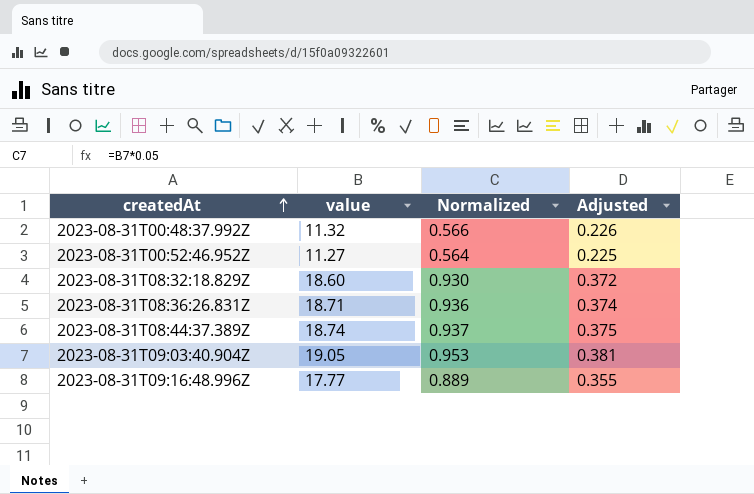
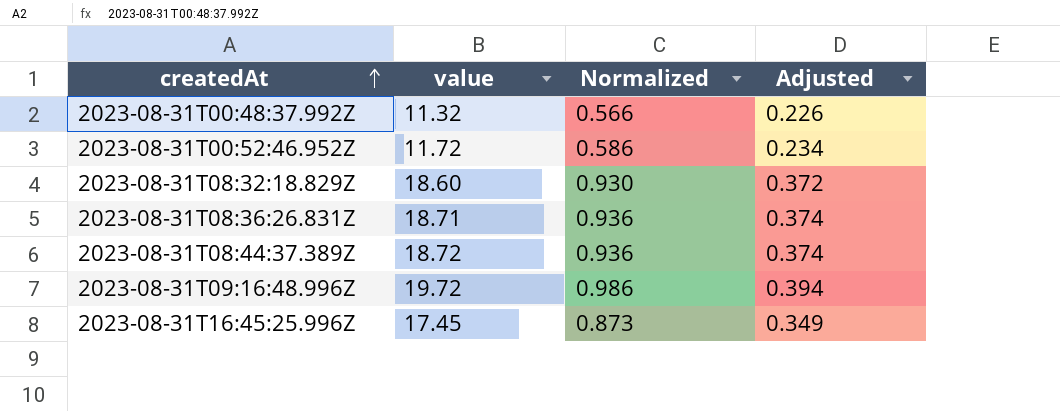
row 2023-08-31T09:03:40.904Z: 19.05 | 0.953 | 0.381 -> none
2023-08-31T00:52:46.952Z | value: 11.27 -> 11.72
2023-08-31T00:52:46.952Z | Normalized: 0.564 -> 0.586
2023-08-31T00:52:46.952Z | Adjusted: 0.225 -> 0.234
2023-08-31T08:44:37.389Z | value: 18.74 -> 18.72
2023-08-31T08:44:37.389Z | Normalized: 0.937 -> 0.936
2023-08-31T08:44:37.389Z | Adjusted: 0.375 -> 0.374
2023-08-31T09:16:48.996Z | value: 17.77 -> 19.72
2023-08-31T09:16:48.996Z | Normalized: 0.889 -> 0.986
2023-08-31T09:16:48.996Z | Adjusted: 0.355 -> 0.394
row 2023-08-31T16:45:25.996Z: none -> 17.45 | 0.873 | 0.349

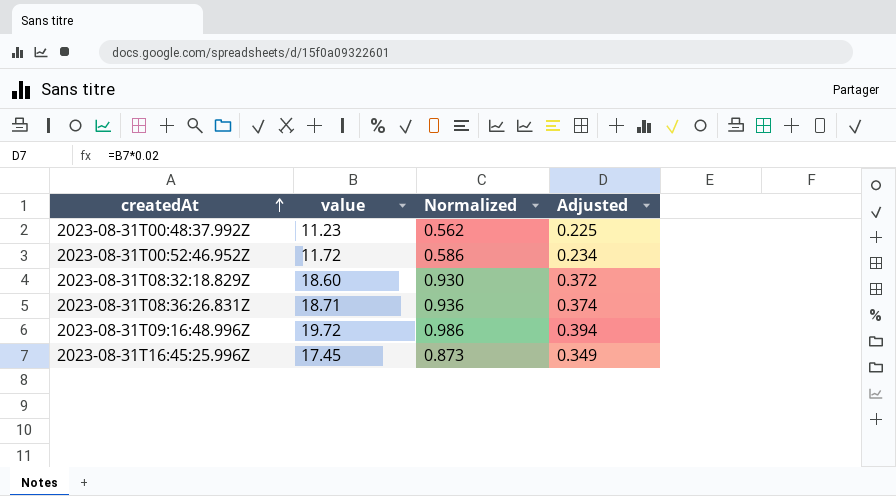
row 2023-08-31T08:44:37.389Z: 18.72 | 0.936 | 0.374 -> none
2023-08-31T00:48:37.992Z | value: 11.32 -> 11.23
2023-08-31T00:48:37.992Z | Normalized: 0.566 -> 0.562
2023-08-31T00:48:37.992Z | Adjusted: 0.226 -> 0.225

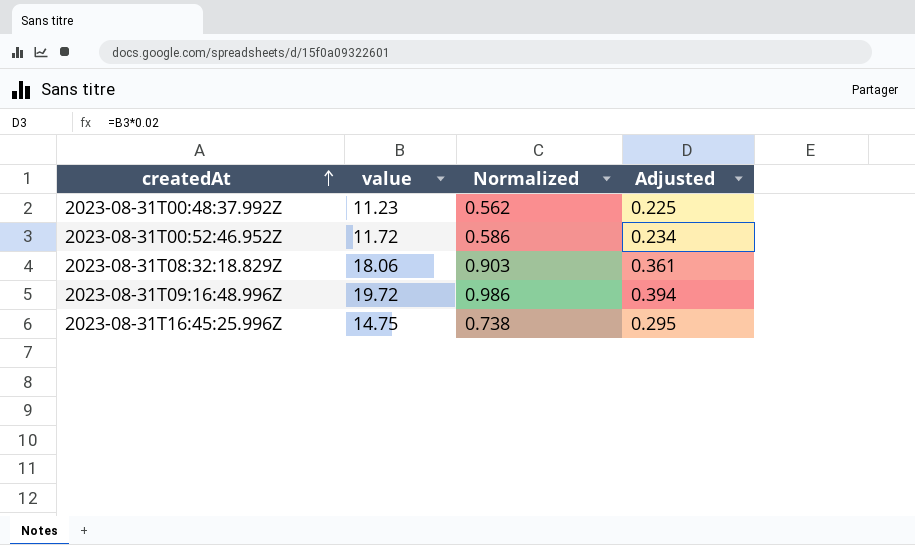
row 2023-08-31T08:36:26.831Z: 18.71 | 0.936 | 0.374 -> none
2023-08-31T08:32:18.829Z | value: 18.60 -> 18.06
2023-08-31T08:32:18.829Z | Normalized: 0.930 -> 0.903
2023-08-31T08:32:18.829Z | Adjusted: 0.372 -> 0.361
2023-08-31T16:45:25.996Z | value: 17.45 -> 14.75
2023-08-31T16:45:25.996Z | Normalized: 0.873 -> 0.738
2023-08-31T16:45:25.996Z | Adjusted: 0.349 -> 0.295

